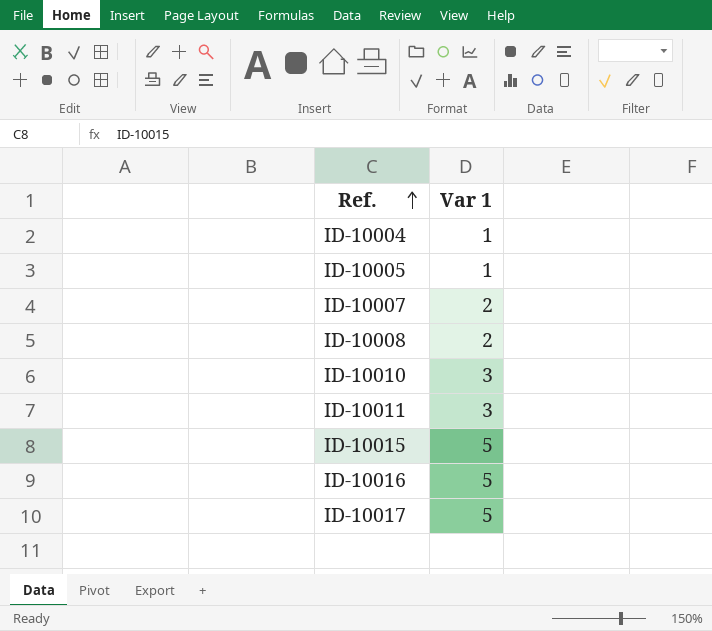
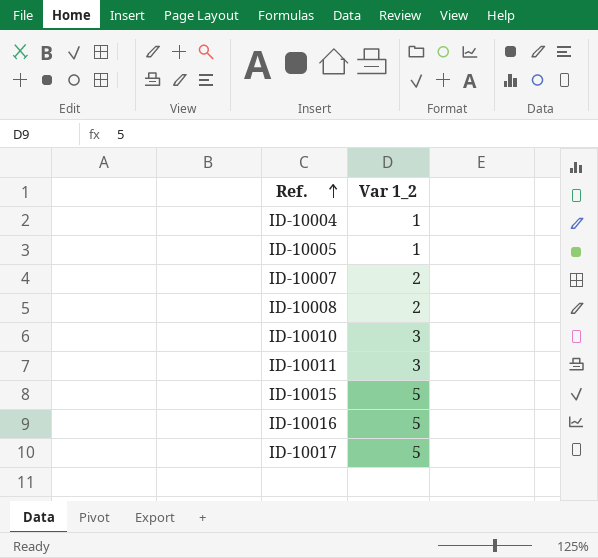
column name: Var 1 -> Var 1_2

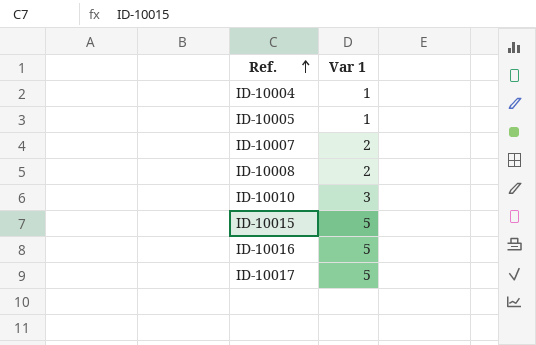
column name: Var 1_2 -> Var 1
row ID-10011: 3 -> none

